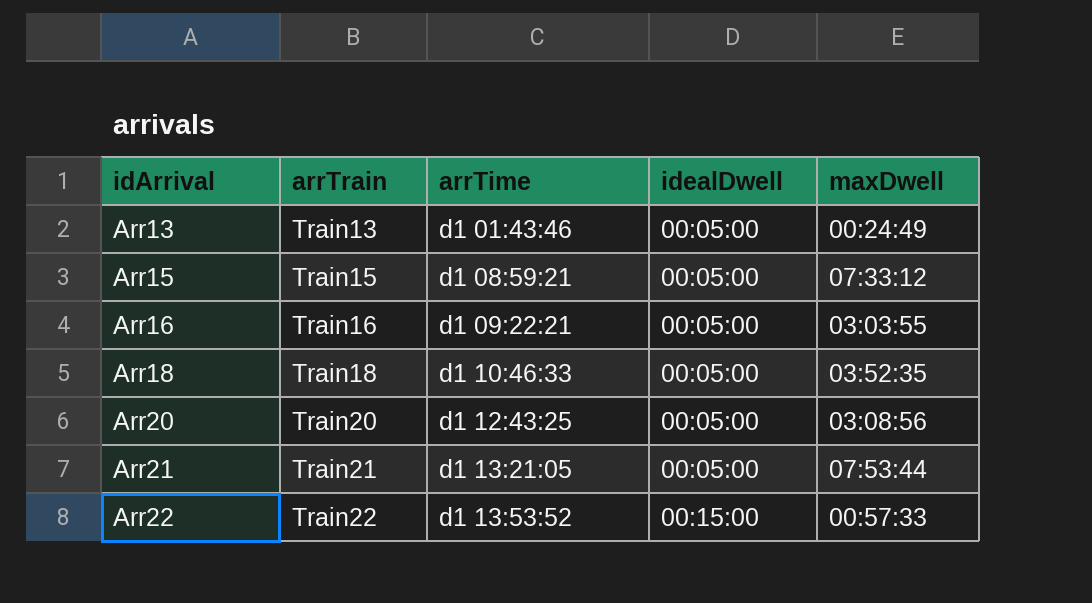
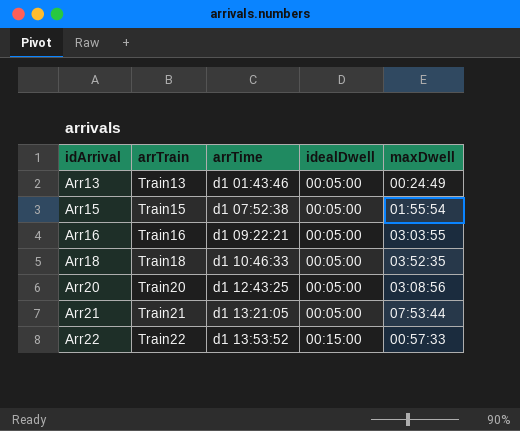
Arr15 | arrTime: d1 08:59:21 -> d1 07:52:38
Arr15 | maxDwell: 07:33:12 -> 01:55:54

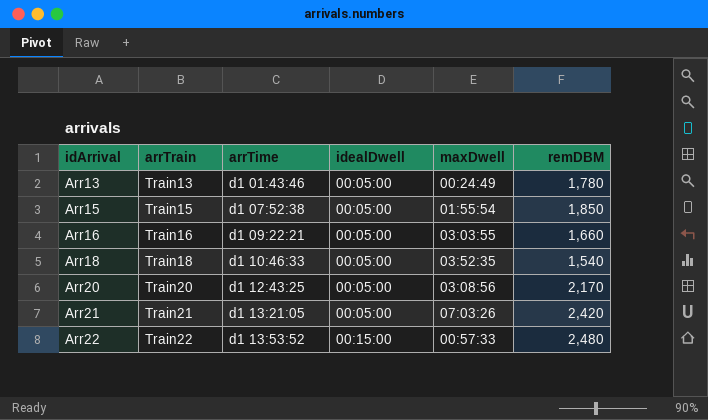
column remDBM | position: none -> 6
Arr21 | maxDwell: 07:53:44 -> 07:03:26

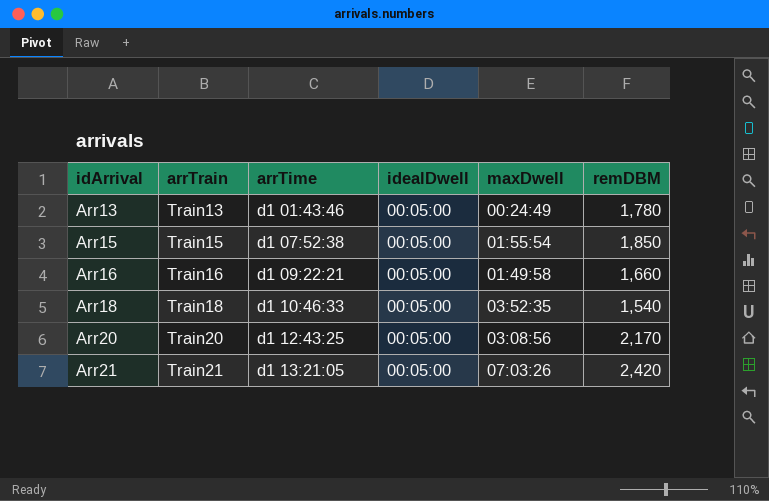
row Arr22: Train22 | d1 13:53:52 | 00:15:00 | 00:57:33 | 2,480 -> none
Arr16 | maxDwell: 03:03:55 -> 01:49:58

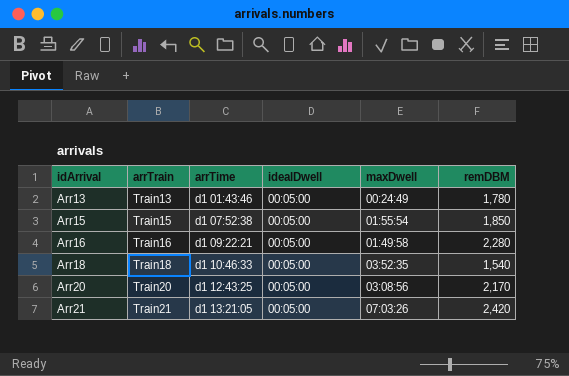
Arr16 | remDBM: 1,660 -> 2,280

